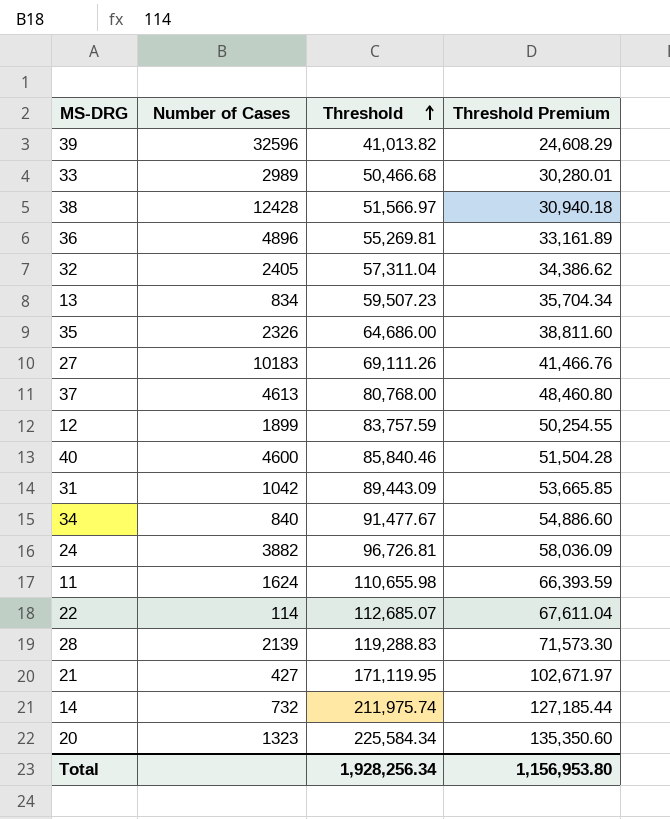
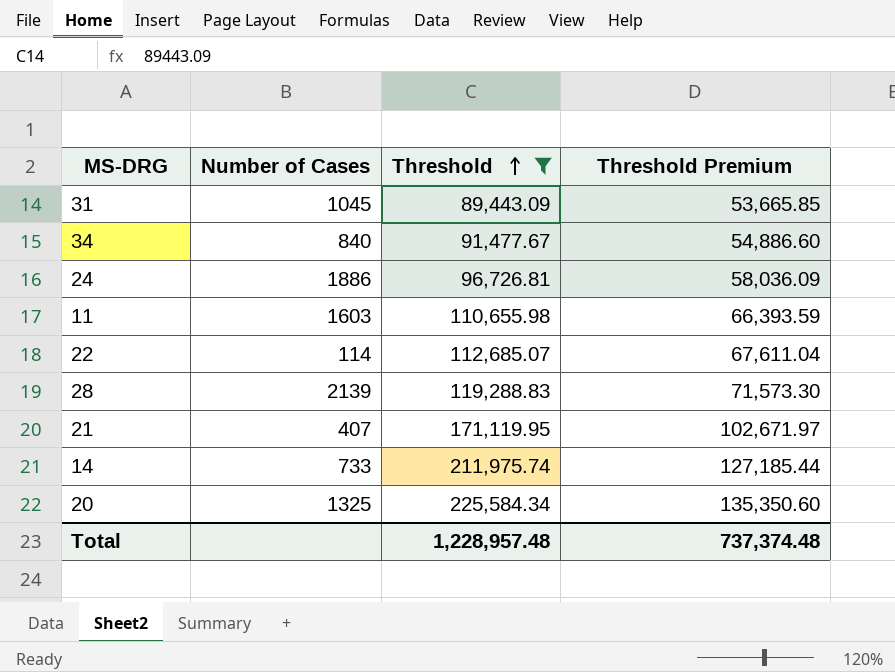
filter: none -> Threshold >= 89,443.09
31 | Number of Cases: 1042 -> 1045
24 | Number of Cases: 3882 -> 1886
11 | Number of Cases: 1624 -> 1603
21 | Number of Cases: 427 -> 407
14 | Number of Cases: 732 -> 733
20 | Number of Cases: 1323 -> 1325
Total | Threshold: 1,928,256.34 -> 1,228,957.48
Total | Threshold Premium: 1,156,953.80 -> 737,374.48

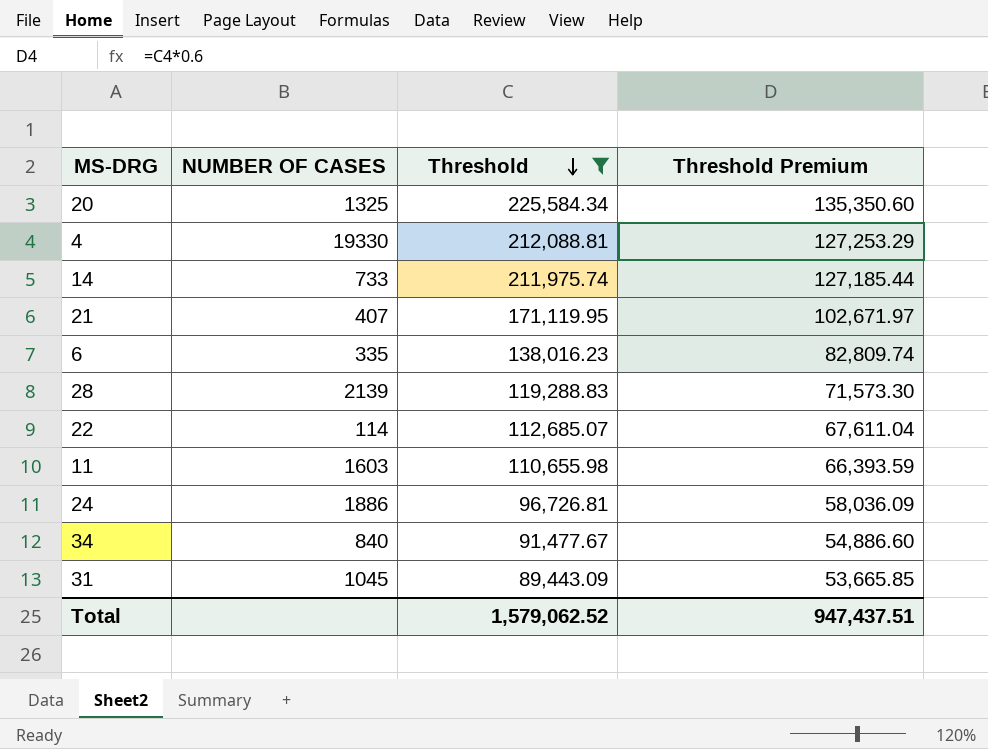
row order: Threshold ascending -> Threshold descending
column name: Number of Cases -> NUMBER OF CASES
row 4: none -> 19330 | 212,088.81 | 127,253.29
row 6: none -> 335 | 138,016.23 | 82,809.74
Total | Threshold: 1,228,957.48 -> 1,579,062.52
Total | Threshold Premium: 737,374.48 -> 947,437.51

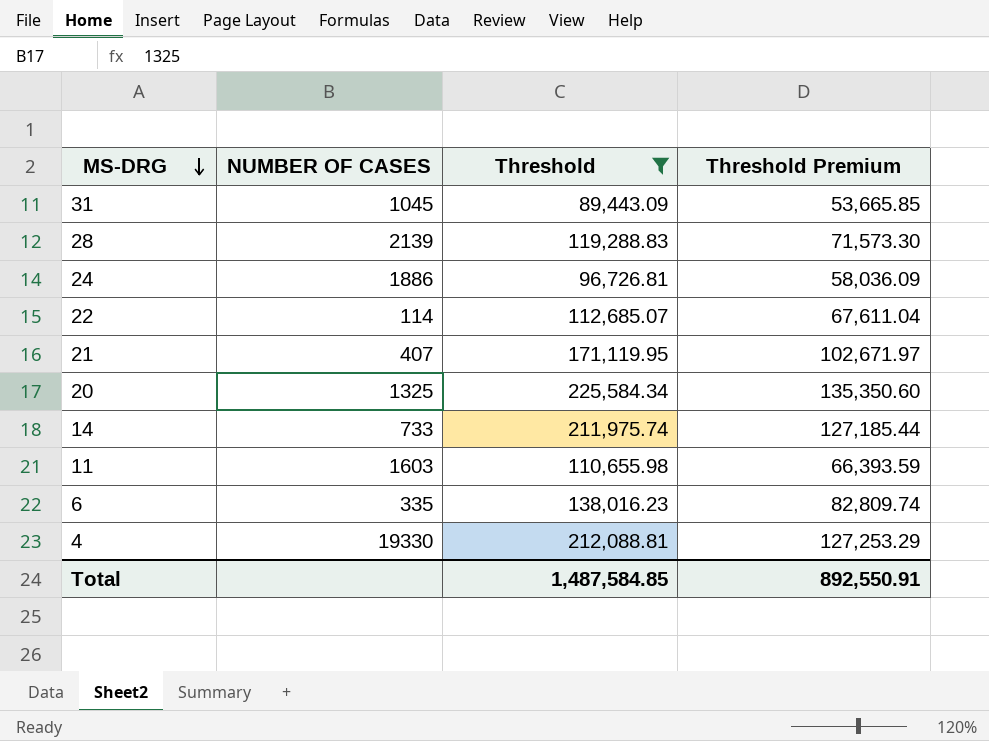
row order: Threshold descending -> MS‑DRG descending
row 34: 840 | 91,477.67 | 54,886.60 -> none
Total | Threshold: 1,579,062.52 -> 1,487,584.85
Total | Threshold Premium: 947,437.51 -> 892,550.91

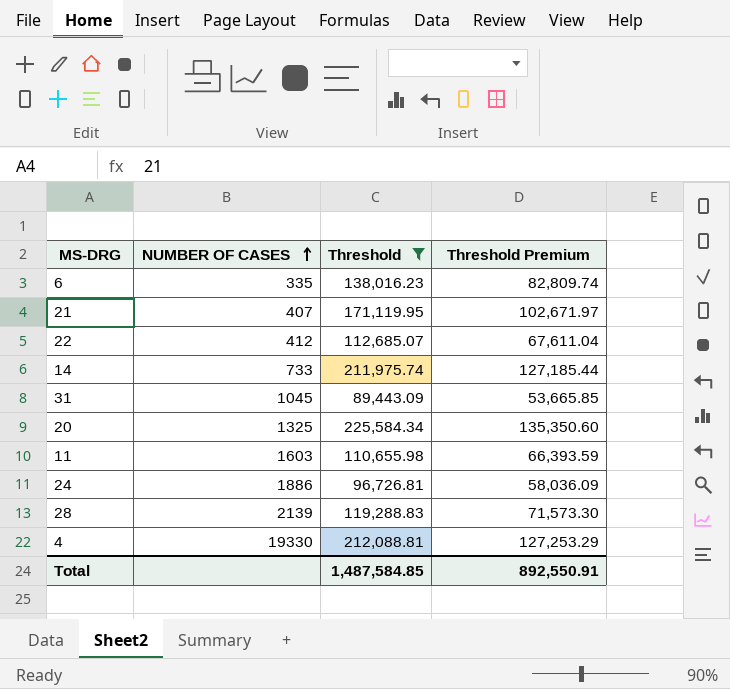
row order: MS‑DRG descending -> NUMBER OF CASES ascending
22 | NUMBER OF CASES: 114 -> 412

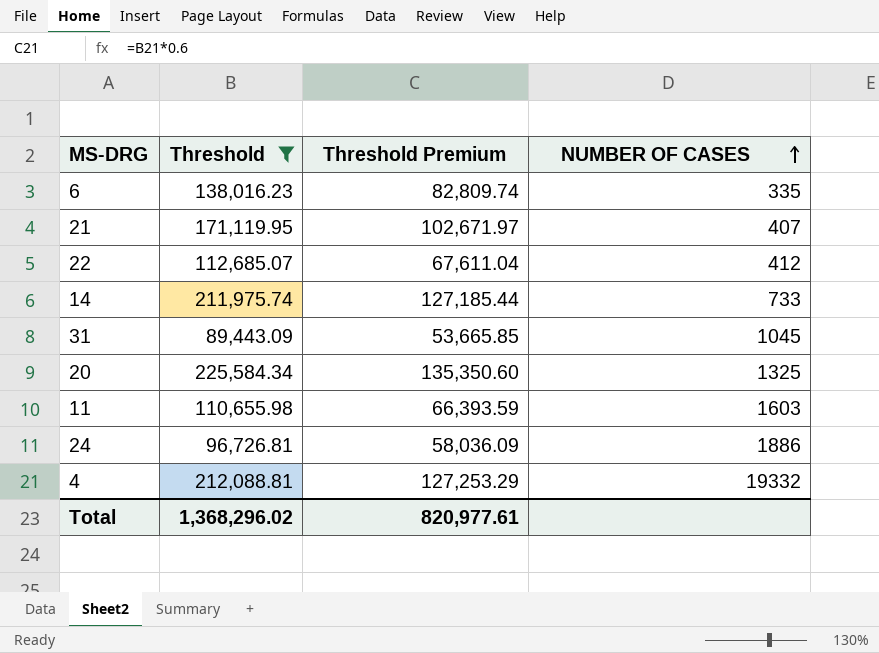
column NUMBER OF CASES | position: 2 -> 4
row 28: 2139 | 119,288.83 | 71,573.30 -> none
4 | NUMBER OF CASES: 19330 -> 19332
Total | Threshold: 1,487,584.85 -> 1,368,296.02
Total | Threshold Premium: 892,550.91 -> 820,977.61

